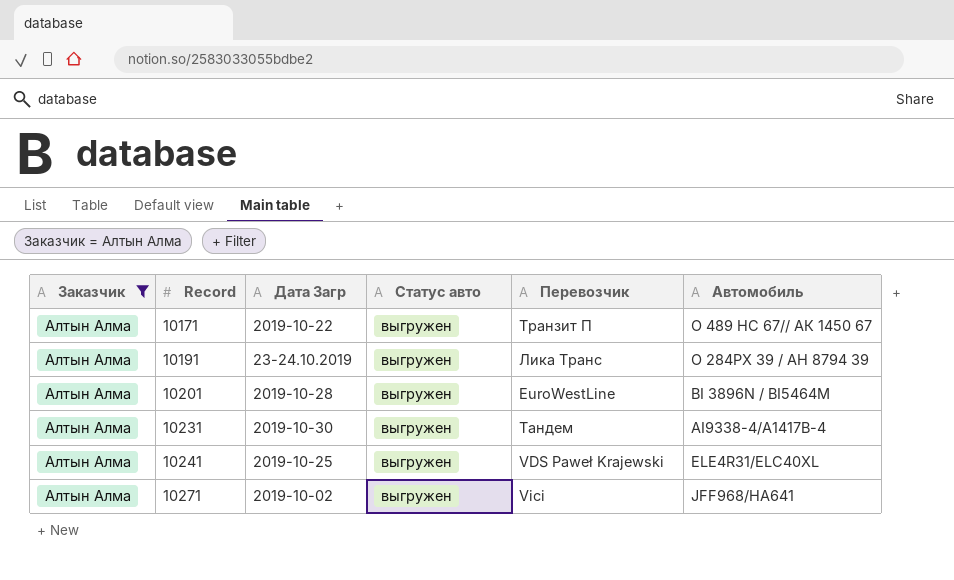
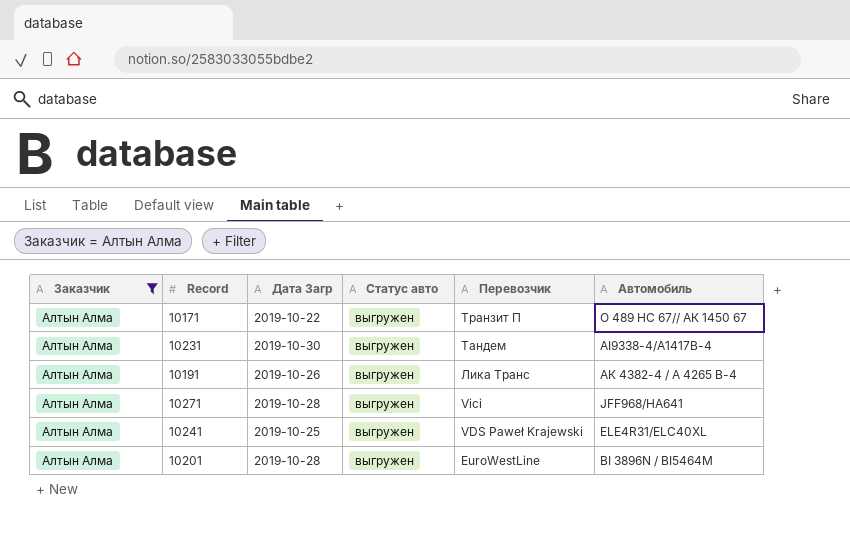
row order: Record ascending -> Перевозчик descending
10191 | Дата Загр: 23-24.10.2019 -> 2019-10-26
10191 | Автомобиль: О 284РХ 39 / АН 8794 39 -> АК 4382-4 / А 4265 В-4
10271 | Дата Загр: 2019-10-02 -> 2019-10-28

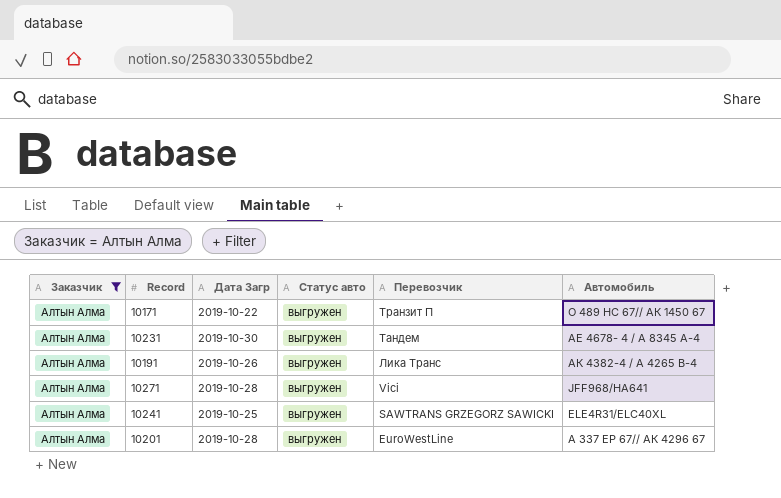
10231 | Автомобиль: AI9338-4/А1417В-4 -> АЕ 4678- 4 / А 8345 А-4
10241 | Перевозчик: VDS Paweł Krajewski -> SAWTRANS GRZEGORZ SAWICKI
10201 | Автомобиль: BI 3896N / BI5464M -> А 337 ЕР 67// АК 4296 67

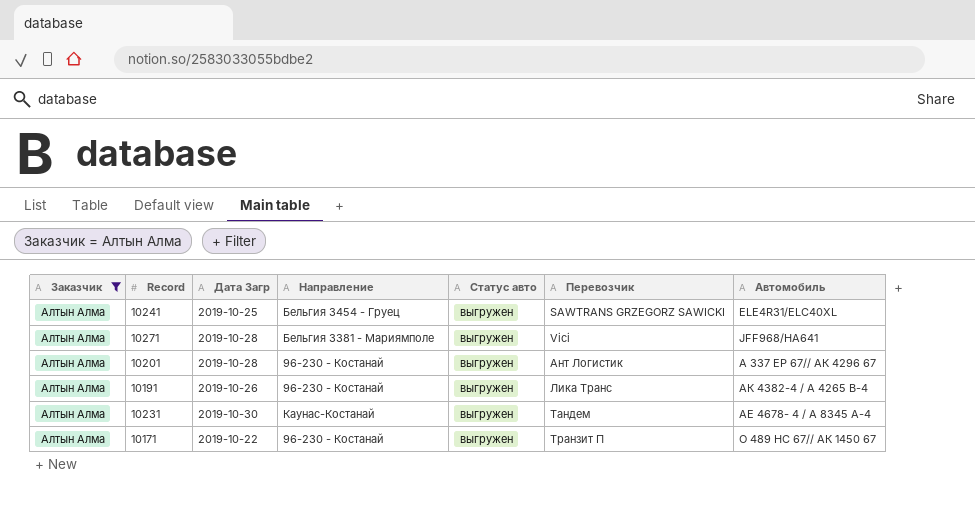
row order: Перевозчик descending -> Перевозчик ascending
column Напрaвление | position: none -> 4
10201 | Перевозчик: EuroWestLine -> Ант Логистик

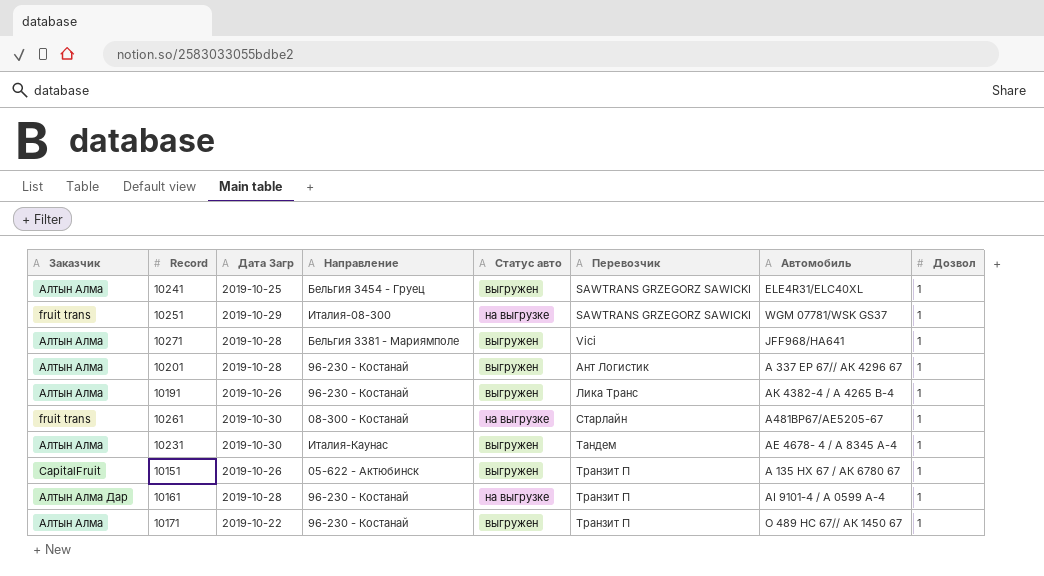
filter: Заказчик = Алтын Алма -> none
column Дозвол | position: none -> 8
10231 | Напрaвление: Каунас-Костанай -> Италия-Каунас

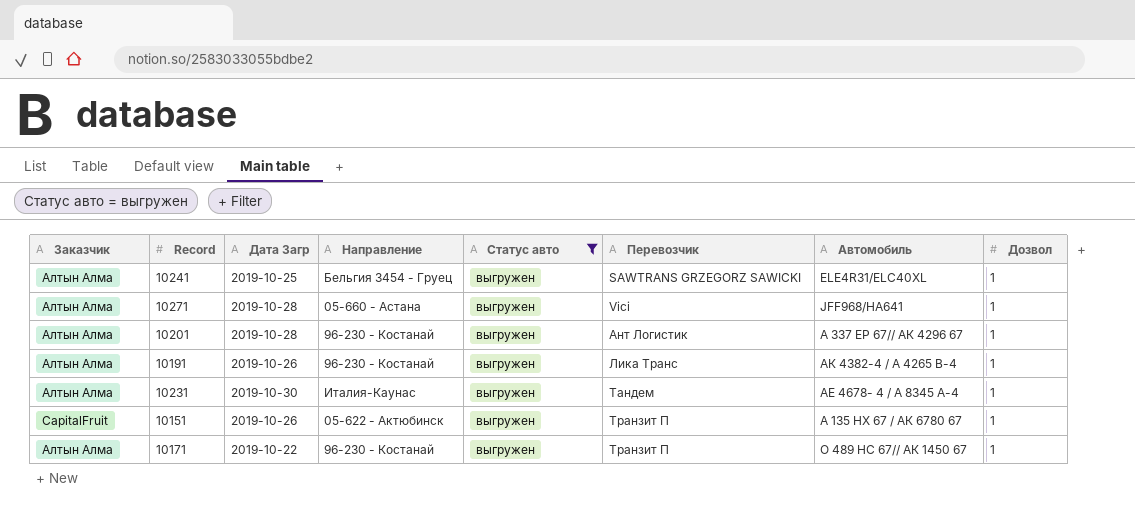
filter: none -> Статус авто = выгружен
10271 | Напрaвление: Бельгия 3381 - Мариямполе -> 05-660 - Астана

